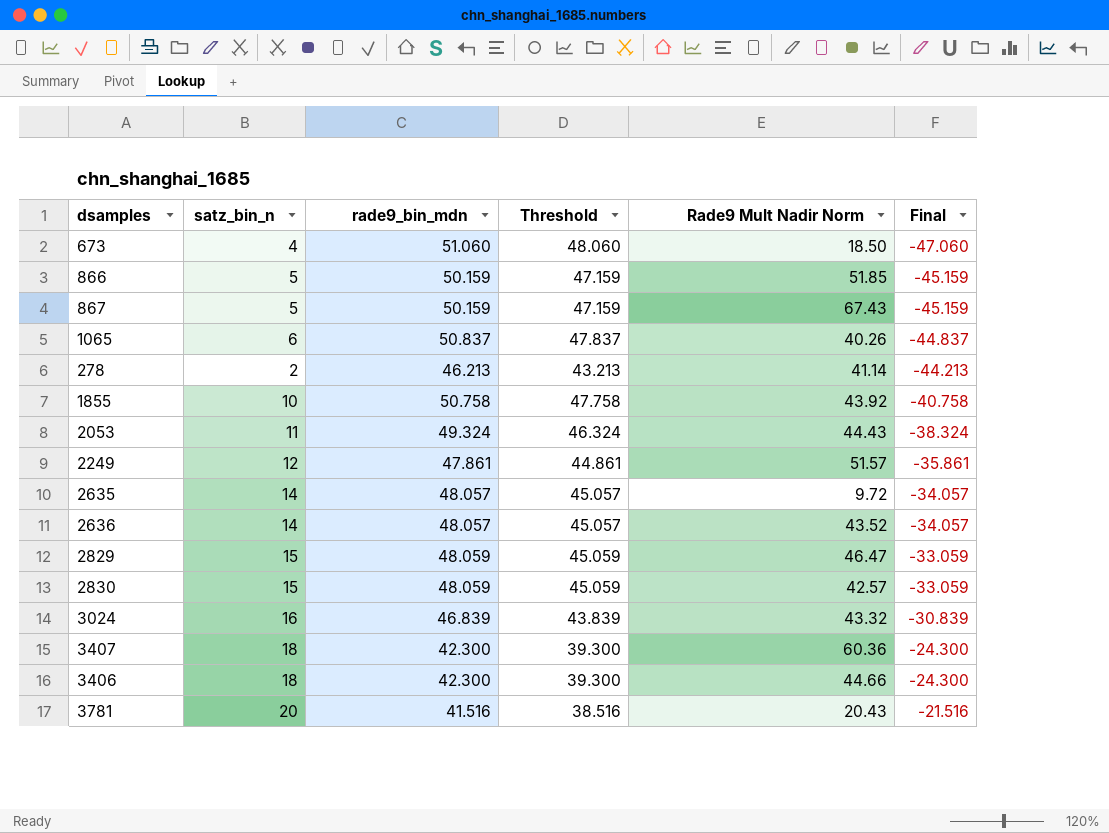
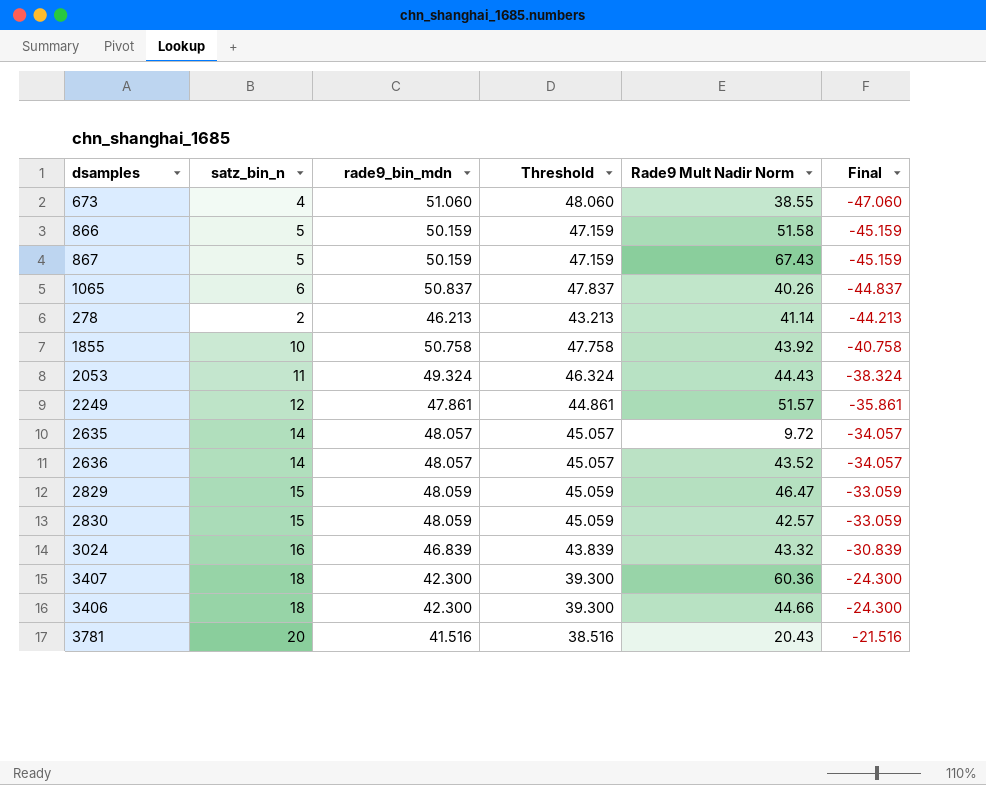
673 | Rade9 Mult Nadir Norm: 18.50 -> 38.55
866 | Rade9 Mult Nadir Norm: 51.85 -> 51.58

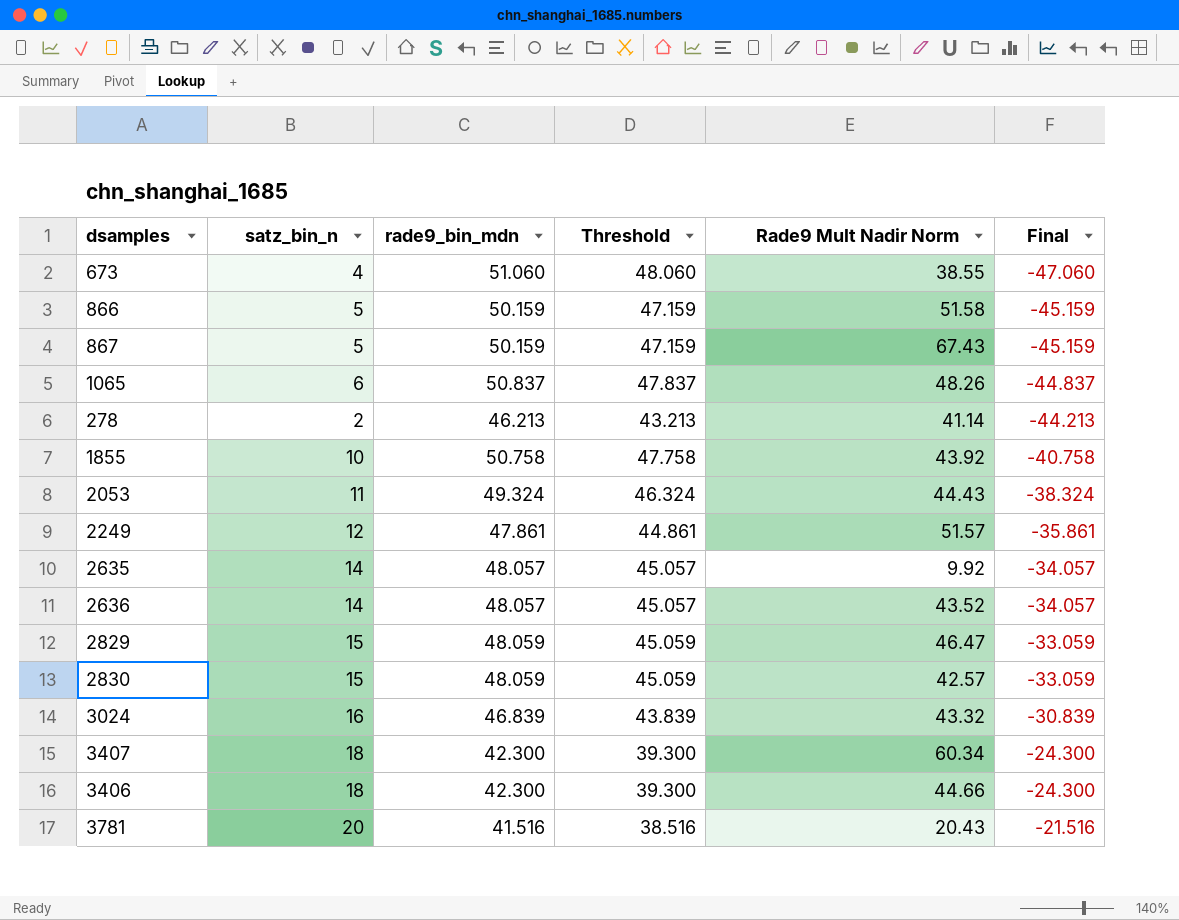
1065 | Rade9 Mult Nadir Norm: 40.26 -> 48.26
2635 | Rade9 Mult Nadir Norm: 9.72 -> 9.92
3407 | Rade9 Mult Nadir Norm: 60.36 -> 60.34

